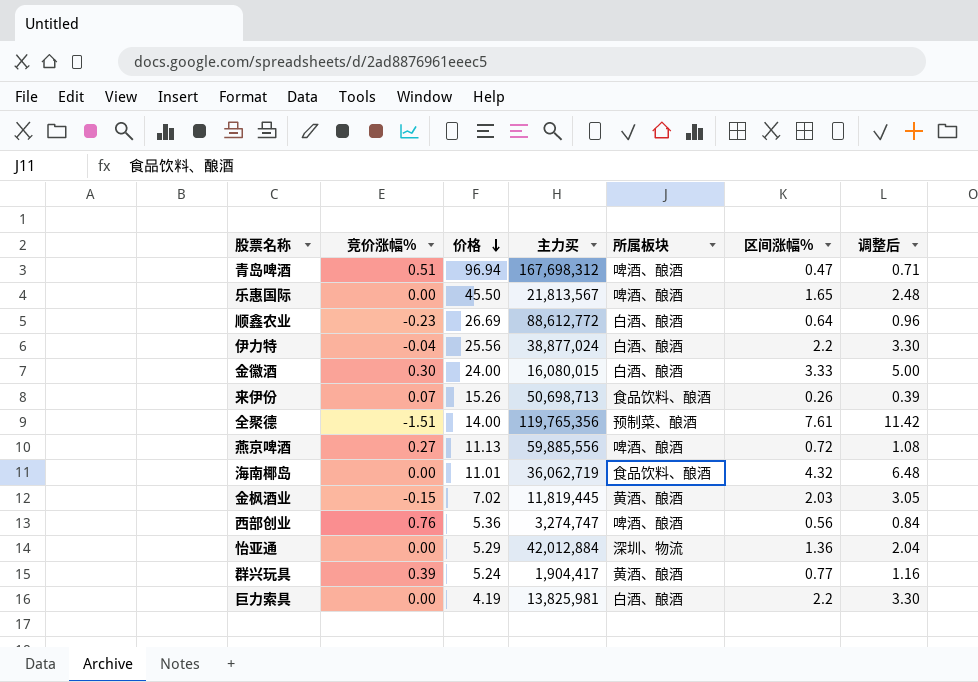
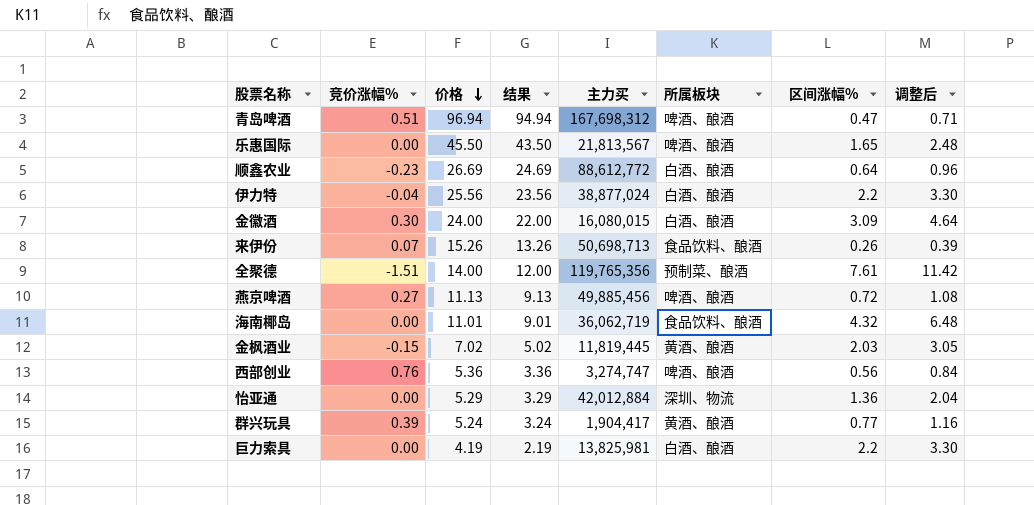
column 结果 | formula: none -> [价格] - 2
金徽酒 | 区间涨幅%: 3.33 -> 3.09
金徽酒 | 调整后: 5.00 -> 4.64
燕京啤酒 | 主力买: 59,885,556 -> 49,885,456

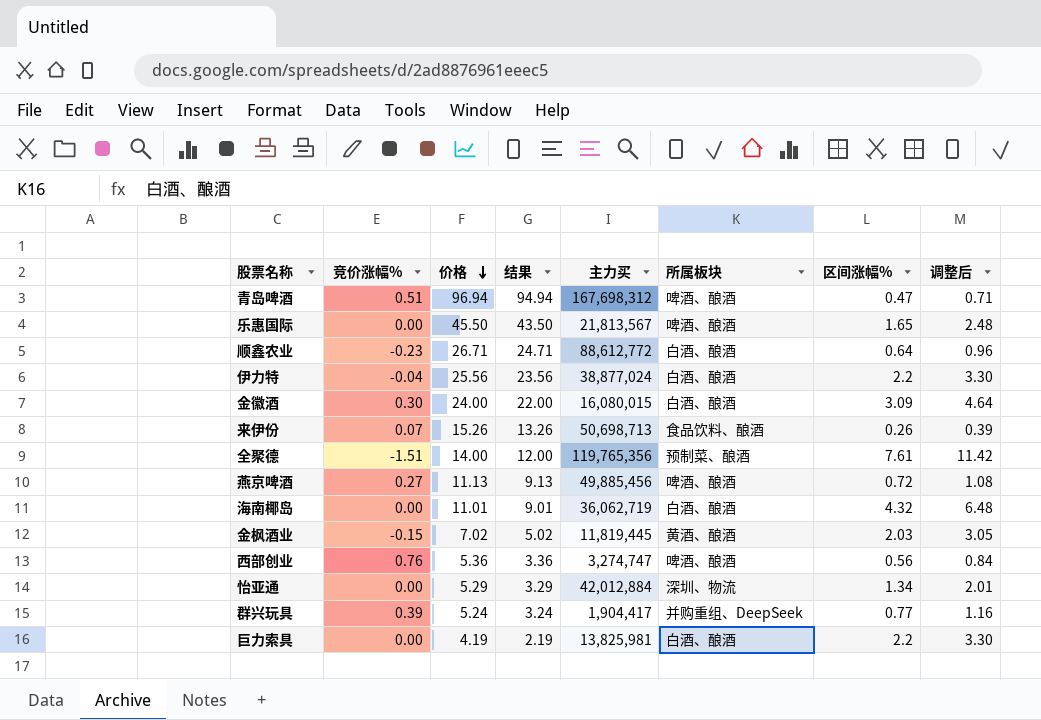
顺鑫农业 | 价格: 26.69 -> 26.71
顺鑫农业 | 结果: 24.69 -> 24.71
海南椰岛 | 所属板块: 食品饮料、酿酒 -> 白酒、酿酒
怡亚通 | 区间涨幅%: 1.36 -> 1.34
怡亚通 | 调整后: 2.04 -> 2.01
群兴玩具 | 所属板块: 黄酒、酿酒 -> 并购重组、DeepSeek

